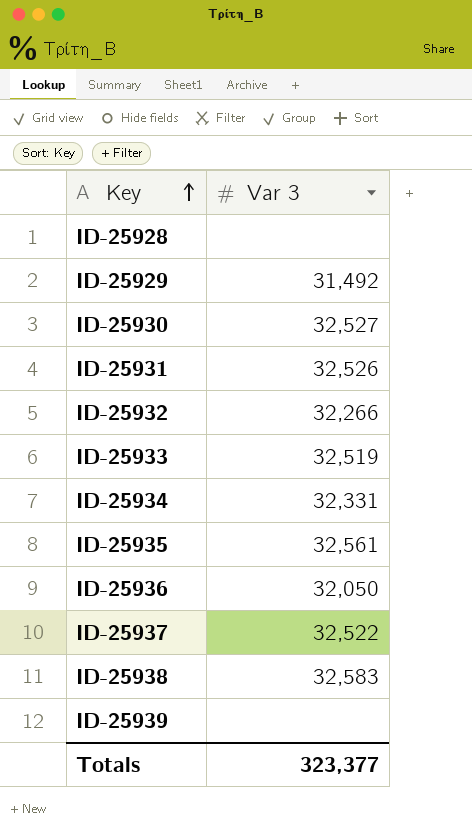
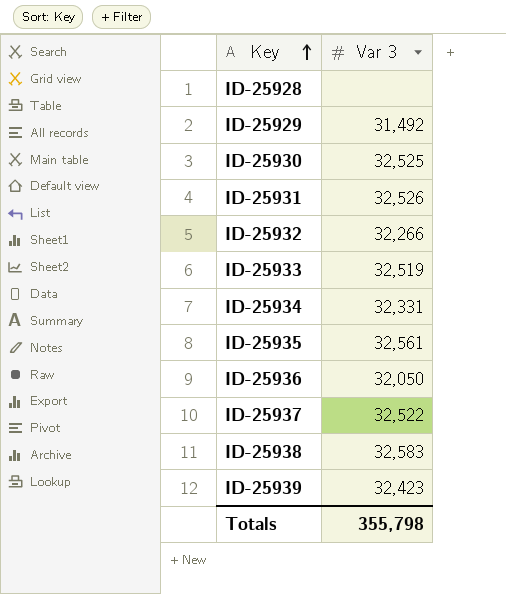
ID-25930 | Var 3: 32,527 -> 32,525
ID-25939 | Var 3: none -> 32,423
Totals | Var 3: 323,377 -> 355,798

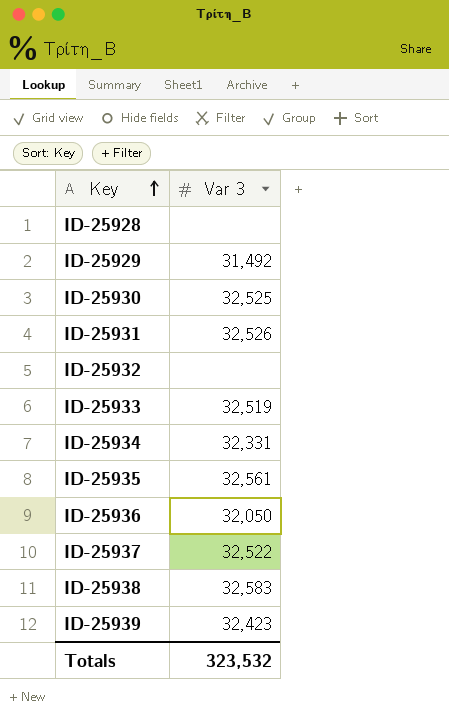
ID-25932 | Var 3: 32,266 -> none
Totals | Var 3: 355,798 -> 323,532

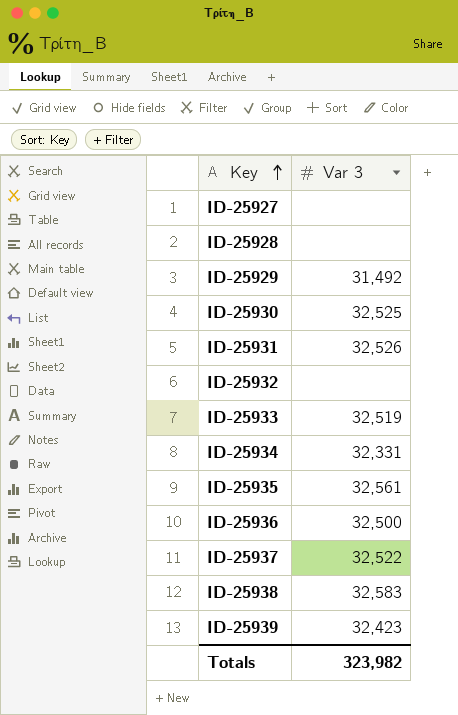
row ID-25927: none -> none
ID-25936 | Var 3: 32,050 -> 32,500
Totals | Var 3: 323,532 -> 323,982

